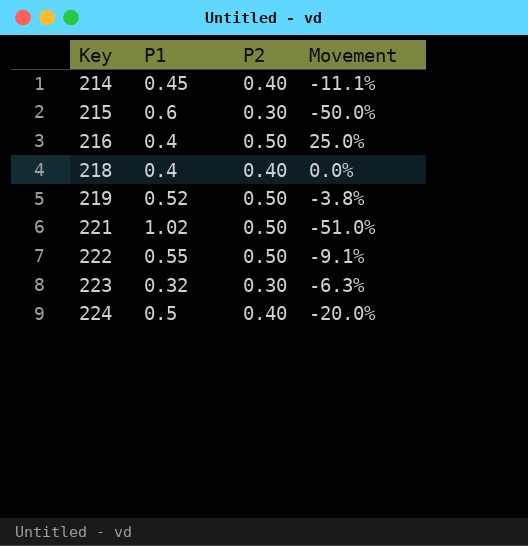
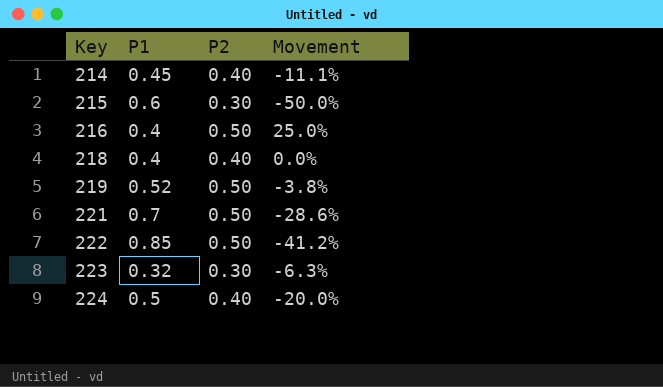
221 | P1: 1.02 -> 0.7
221 | Movement: -51.0% -> -28.6%
222 | P1: 0.55 -> 0.85
222 | Movement: -9.1% -> -41.2%

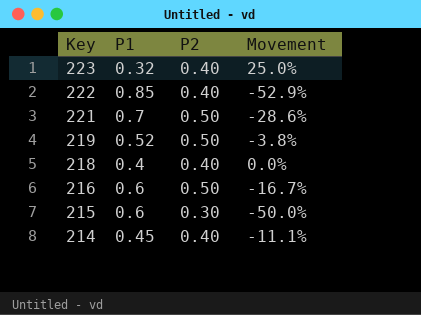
row order: Key ascending -> Key descending
row 224: 0.5 | 0.40 | -20.0% -> none
223 | P2: 0.30 -> 0.40
223 | Movement: -6.3% -> 25.0%
222 | P2: 0.50 -> 0.40
222 | Movement: -41.2% -> -52.9%
216 | P1: 0.4 -> 0.6
216 | Movement: 25.0% -> -16.7%

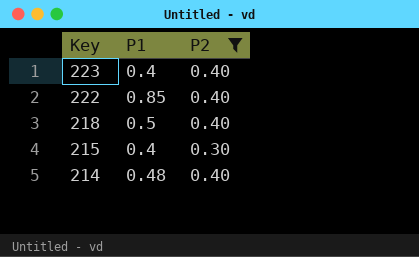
filter: none -> P2 != 0.50
column Movement | formula: ([P2] - [P1]) / [P1] -> none
223 | P1: 0.32 -> 0.4
218 | P1: 0.4 -> 0.5
215 | P1: 0.6 -> 0.4
214 | P1: 0.45 -> 0.48

